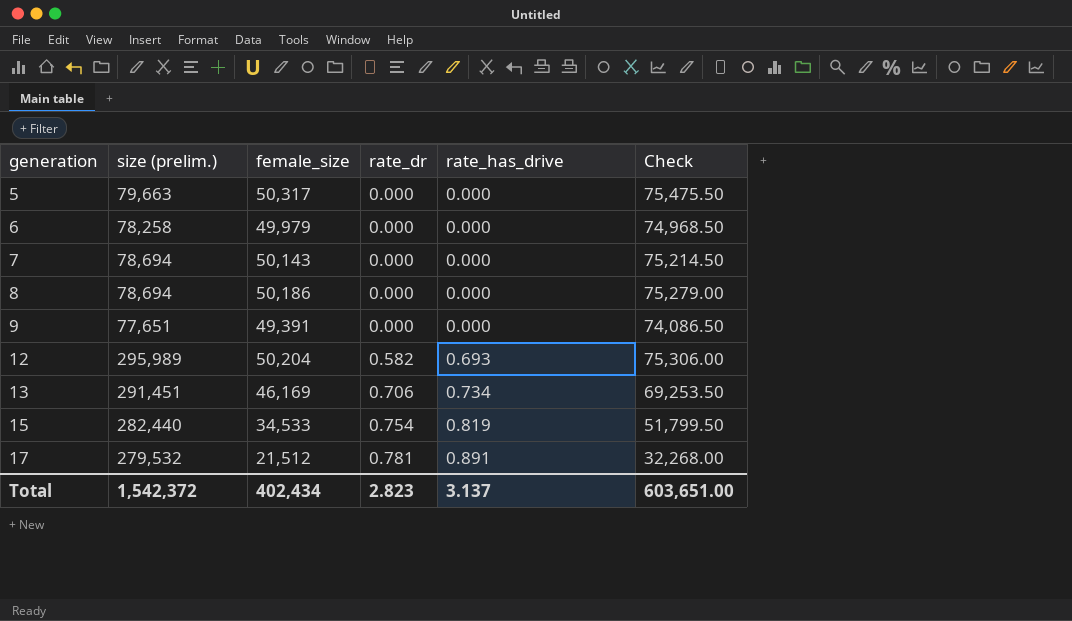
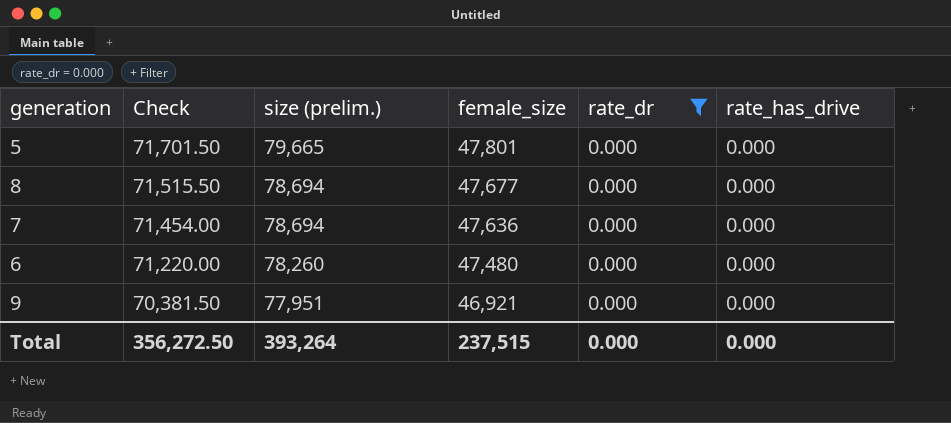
filter: none -> rate_dr = 0.000
row order: generation ascending -> Check descending
column Check | position: 6 -> 2
5 | Check: 75,475.50 -> 71,701.50
5 | size (prelim.): 79,663 -> 79,665
5 | female_size: 50,317 -> 47,801
8 | Check: 75,279.00 -> 71,515.50
8 | female_size: 50,186 -> 47,677
7 | Check: 75,214.50 -> 71,454.00
7 | female_size: 50,143 -> 47,636
6 | Check: 74,968.50 -> 71,220.00
6 | size (prelim.): 78,258 -> 78,260
6 | female_size: 49,979 -> 47,480
9 | Check: 74,086.50 -> 70,381.50
9 | size (prelim.): 77,651 -> 77,951
9 | female_size: 49,391 -> 46,921
Total | Check: 603,651.00 -> 356,272.50
Total | size (prelim.): 1,542,372 -> 393,264
Total | female_size: 402,434 -> 237,515
Total | rate_dr: 2.823 -> 0.000
Total | rate_has_drive: 3.137 -> 0.000

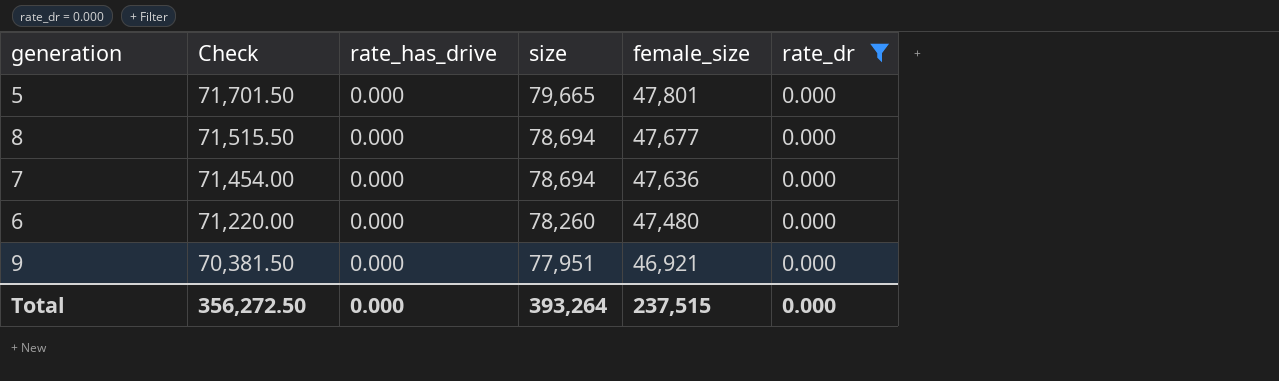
column rate_has_drive | position: 6 -> 3
column name: size (prelim.) -> size

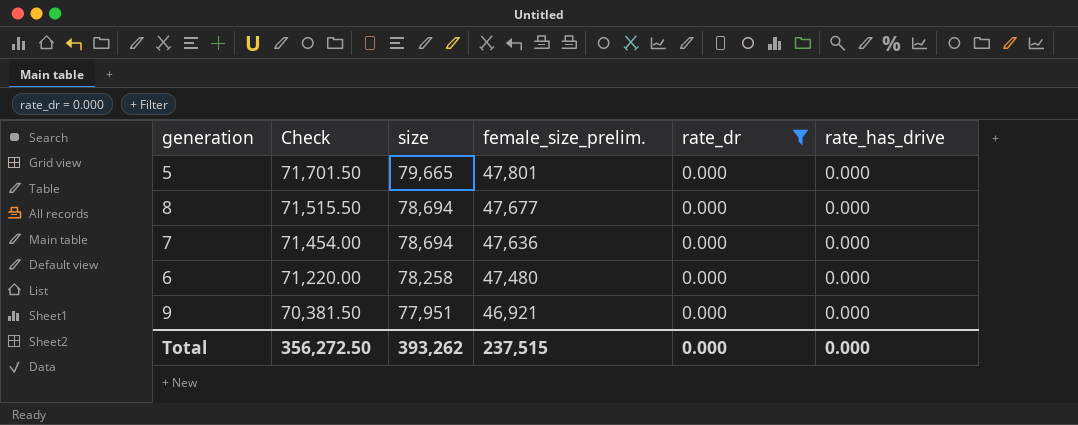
column name: female_size -> female_size_prelim.
column rate_has_drive | position: 3 -> 6
6 | size: 78,260 -> 78,258
Total | size: 393,264 -> 393,262

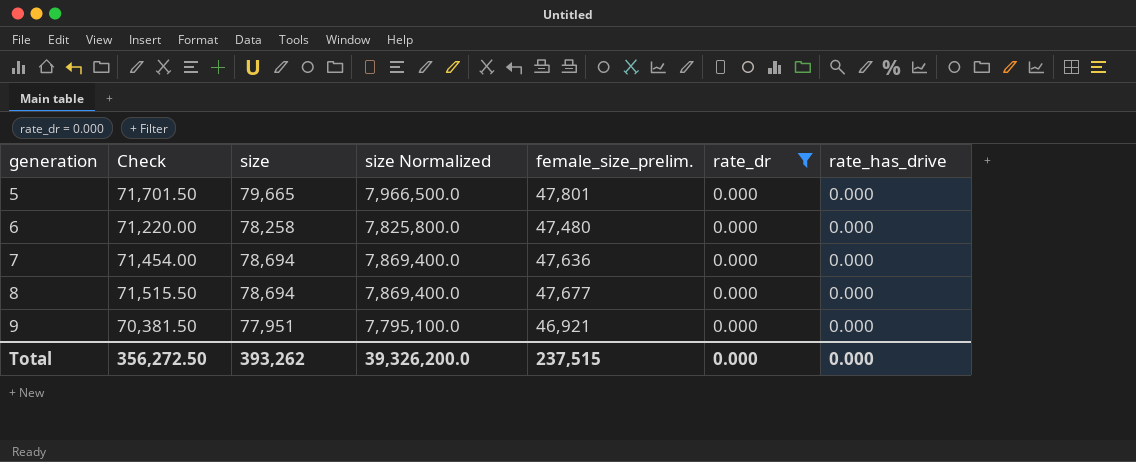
row order: Check descending -> generation ascending
column size Normalized | formula: none -> [size] * 100

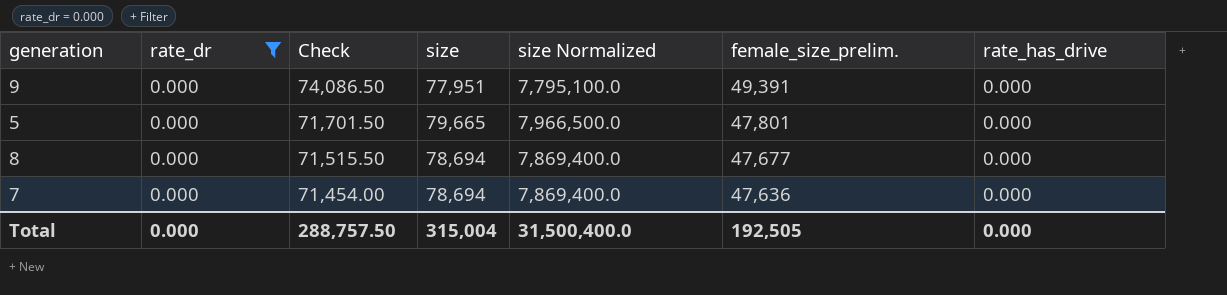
row order: generation ascending -> Check descending
column rate_dr | position: 6 -> 2
row 6: 71,220.00 | 78,258 | 7,825,800.0 | 47,480 | 0.000 | 0.000 -> none
9 | Check: 70,381.50 -> 74,086.50
9 | female_size_prelim.: 46,921 -> 49,391
Total | Check: 356,272.50 -> 288,757.50
Total | size: 393,262 -> 315,004
Total | size Normalized: 39,326,200.0 -> 31,500,400.0
Total | female_size_prelim.: 237,515 -> 192,505

